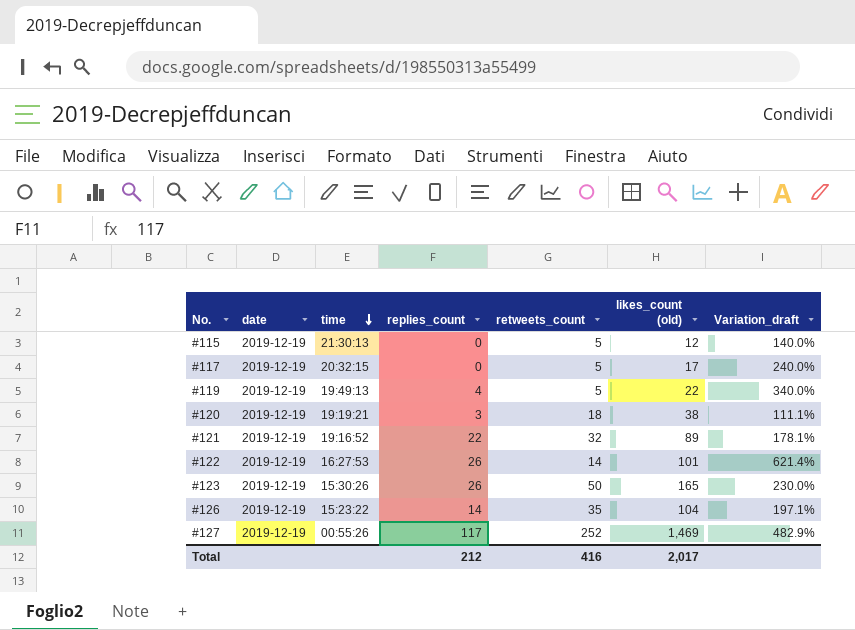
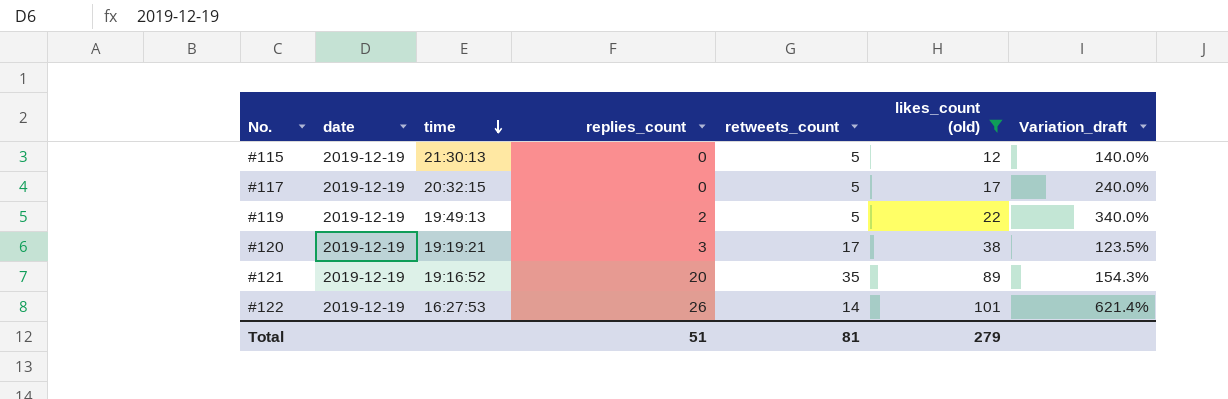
filter: none -> likes_count (old) <= 101
#119 | replies_count: 4 -> 2
#120 | retweets_count: 18 -> 17
#120 | Variation_draft: 111.1% -> 123.5%
#121 | replies_count: 22 -> 20
#121 | retweets_count: 32 -> 35
#121 | Variation_draft: 178.1% -> 154.3%
Total | replies_count: 212 -> 51
Total | retweets_count: 416 -> 81
Total | likes_count (old): 2,017 -> 279

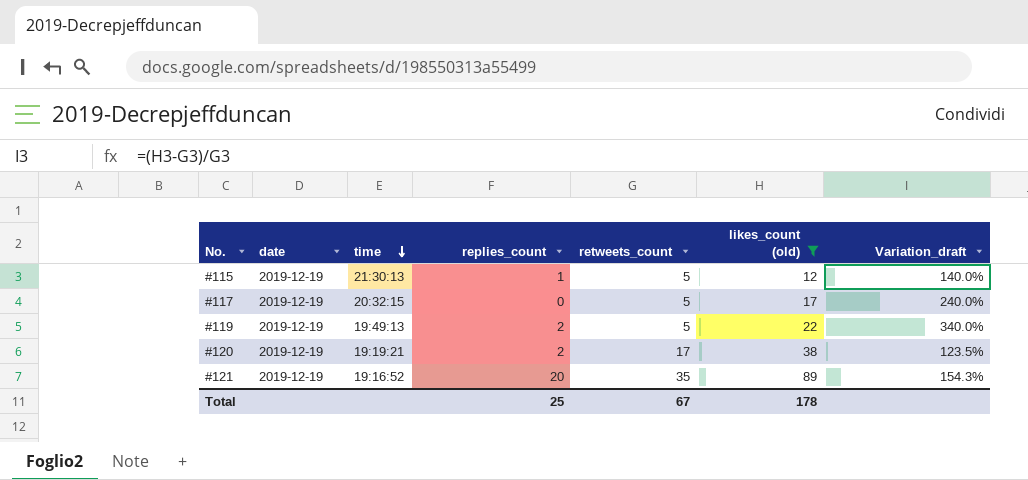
row #122: 2019-12-19 | 16:27:53 | 26 | 14 | 101 | 621.4% -> none
#115 | replies_count: 0 -> 1
#120 | replies_count: 3 -> 2
Total | replies_count: 51 -> 25
Total | retweets_count: 81 -> 67
Total | likes_count (old): 279 -> 178

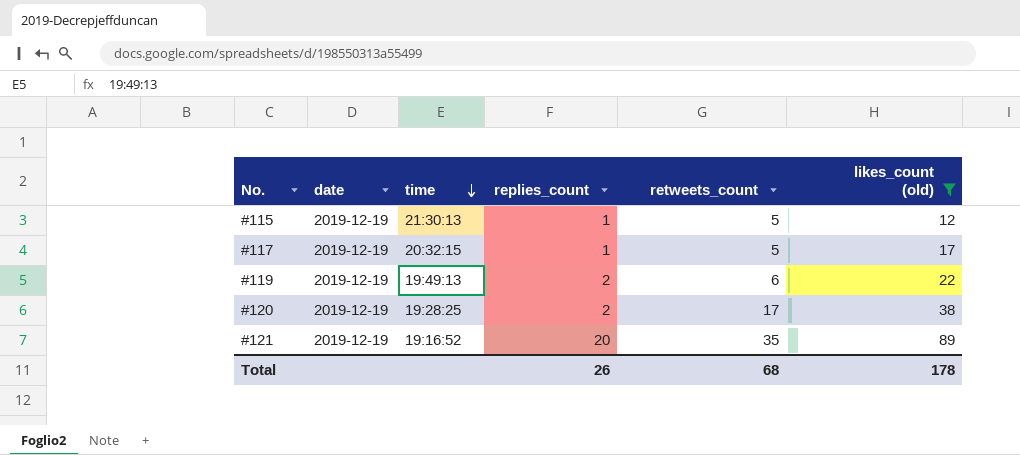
column Variation_draft | formula: ([likes_count (old)] - [retweets_count]) / [retweets_count] -> none
#117 | replies_count: 0 -> 1
#119 | retweets_count: 5 -> 6
#120 | time: 19:19:21 -> 19:28:25
Total | replies_count: 25 -> 26
Total | retweets_count: 67 -> 68

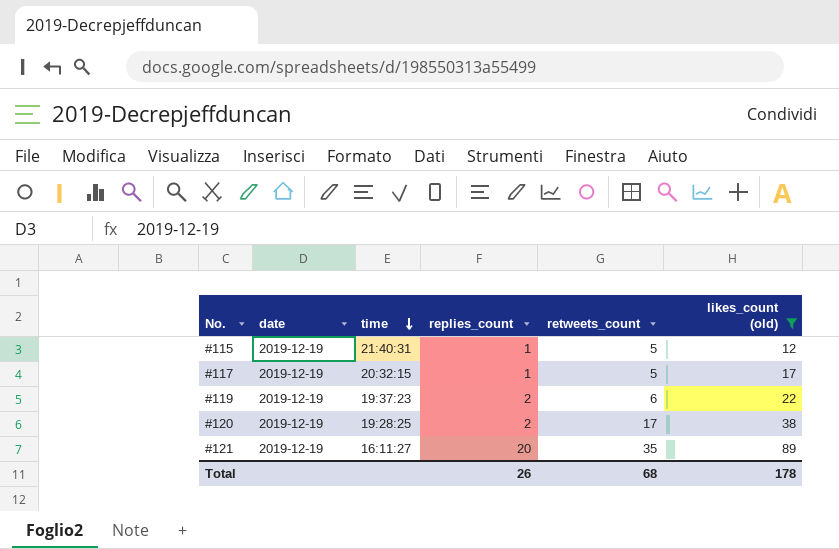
#115 | time: 21:30:13 -> 21:40:31
#119 | time: 19:49:13 -> 19:37:23
#121 | time: 19:16:52 -> 16:11:27

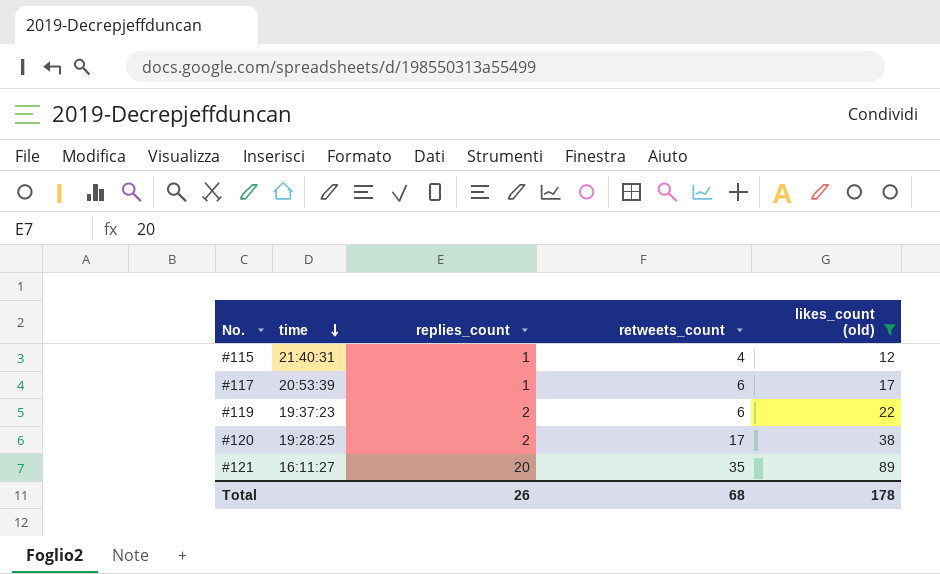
column date | position: 2 -> none
#115 | retweets_count: 5 -> 4
#117 | time: 20:32:15 -> 20:53:39
#117 | retweets_count: 5 -> 6

